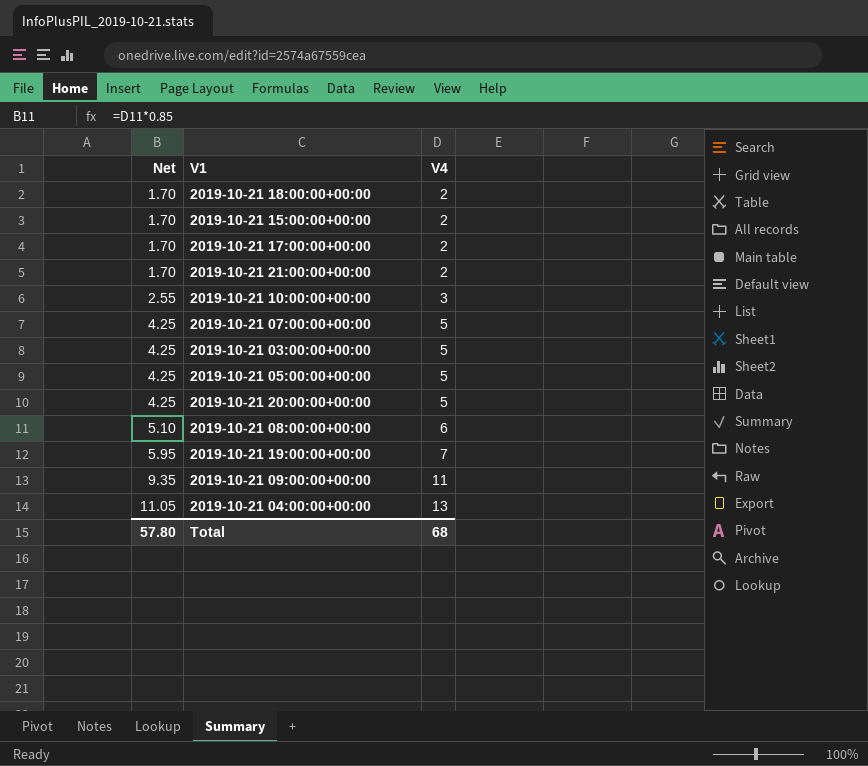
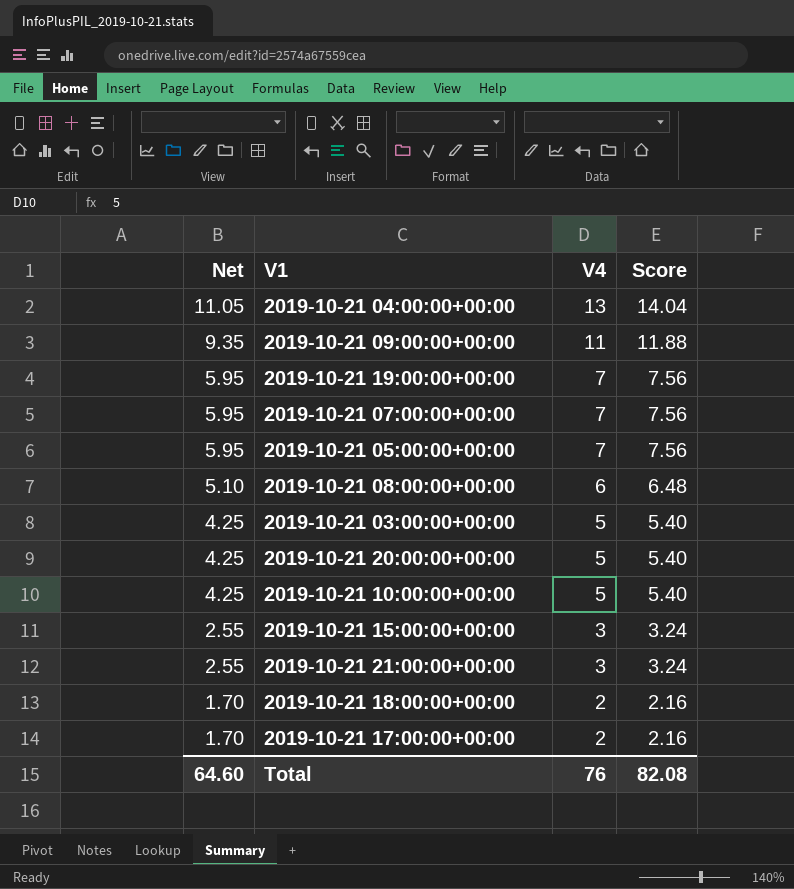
row order: Net ascending -> Net descending
column Score | formula: none -> [V4] * 1.08
2019-10-21 07:00:00+00:00 | Net: 4.25 -> 5.95
2019-10-21 07:00:00+00:00 | V4: 5 -> 7
2019-10-21 05:00:00+00:00 | Net: 4.25 -> 5.95
2019-10-21 05:00:00+00:00 | V4: 5 -> 7
2019-10-21 10:00:00+00:00 | Net: 2.55 -> 4.25
2019-10-21 10:00:00+00:00 | V4: 3 -> 5
2019-10-21 15:00:00+00:00 | Net: 1.70 -> 2.55
2019-10-21 15:00:00+00:00 | V4: 2 -> 3
2019-10-21 21:00:00+00:00 | Net: 1.70 -> 2.55
2019-10-21 21:00:00+00:00 | V4: 2 -> 3
Total | Net: 57.80 -> 64.60
Total | V4: 68 -> 76

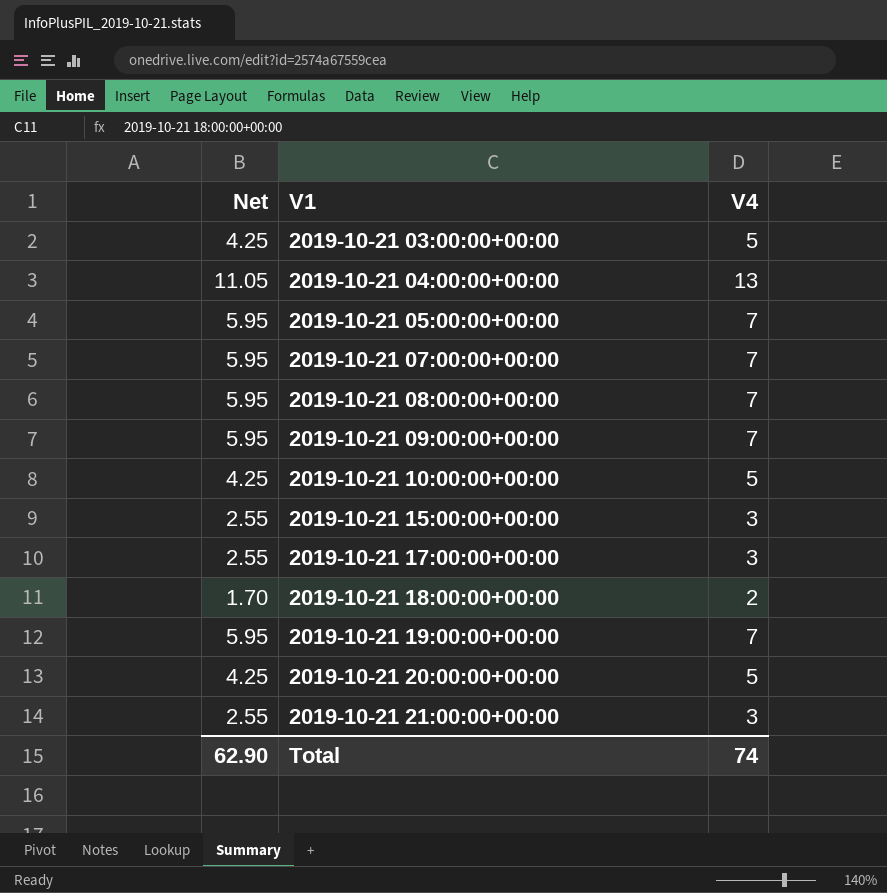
row order: Net descending -> V1 ascending
column Score | formula: [V4] * 1.08 -> none
2019-10-21 08:00:00+00:00 | Net: 5.10 -> 5.95
2019-10-21 08:00:00+00:00 | V4: 6 -> 7
2019-10-21 09:00:00+00:00 | Net: 9.35 -> 5.95
2019-10-21 09:00:00+00:00 | V4: 11 -> 7
2019-10-21 17:00:00+00:00 | Net: 1.70 -> 2.55
2019-10-21 17:00:00+00:00 | V4: 2 -> 3
Total | Net: 64.60 -> 62.90
Total | V4: 76 -> 74

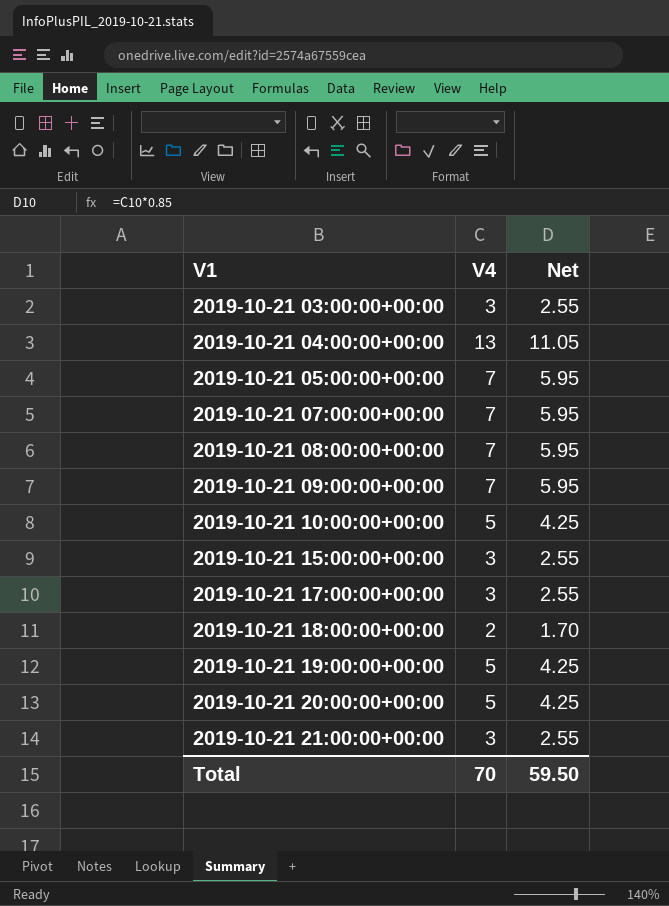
column Net | position: 1 -> 3
2019-10-21 03:00:00+00:00 | V4: 5 -> 3
2019-10-21 03:00:00+00:00 | Net: 4.25 -> 2.55
2019-10-21 19:00:00+00:00 | V4: 7 -> 5
2019-10-21 19:00:00+00:00 | Net: 5.95 -> 4.25
Total | V4: 74 -> 70
Total | Net: 62.90 -> 59.50

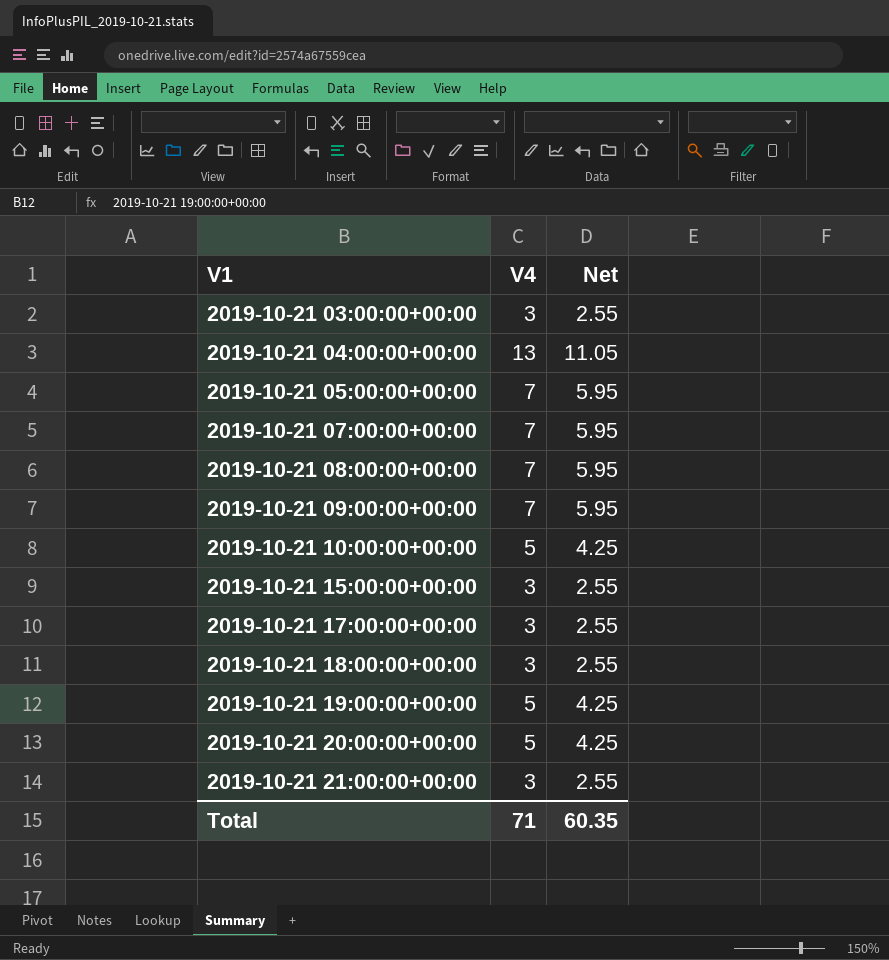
2019-10-21 18:00:00+00:00 | V4: 2 -> 3
2019-10-21 18:00:00+00:00 | Net: 1.70 -> 2.55
Total | V4: 70 -> 71
Total | Net: 59.50 -> 60.35

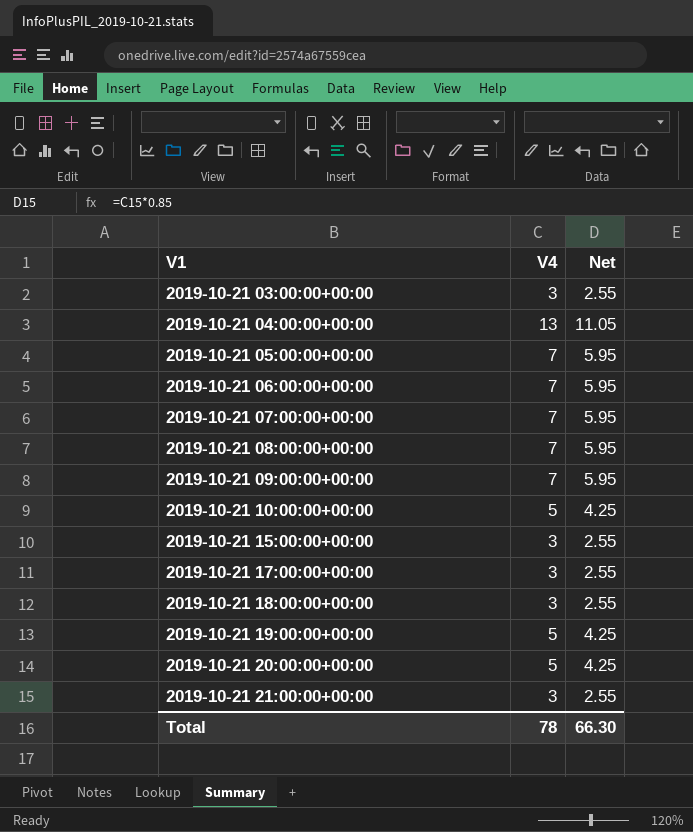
row 2019-10-21 06:00:00+00:00: none -> 7 | 5.95
Total | V4: 71 -> 78
Total | Net: 60.35 -> 66.30

